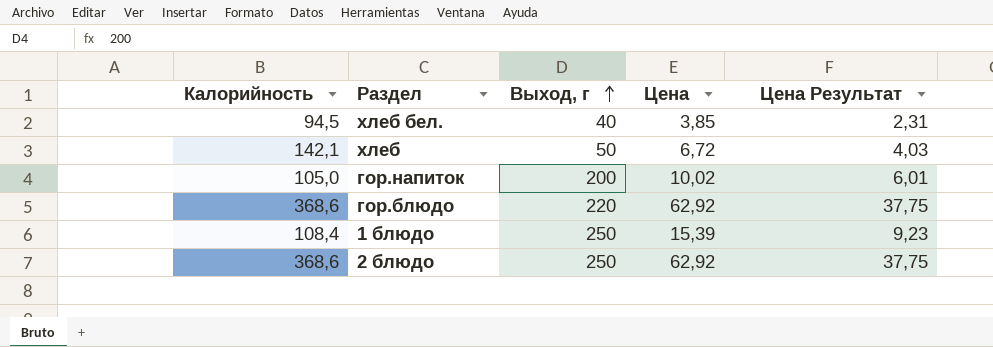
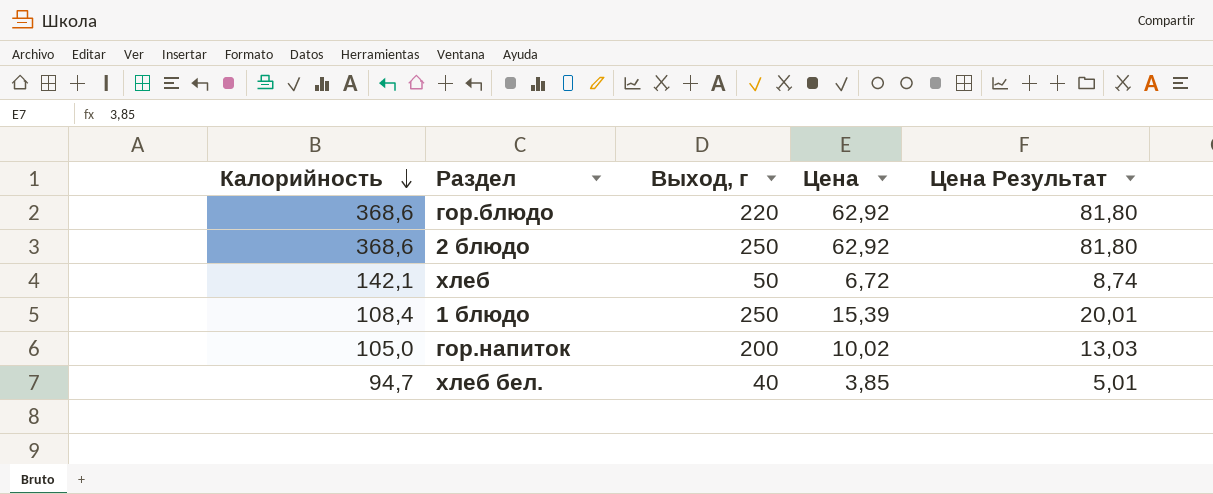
row order: Выход, г ascending -> Калорийность descending
column Цена Результат | formula: [Цена] * 0,6 -> [Цена] * 1,3
хлеб бел. | Калорийность: 94,5 -> 94,7

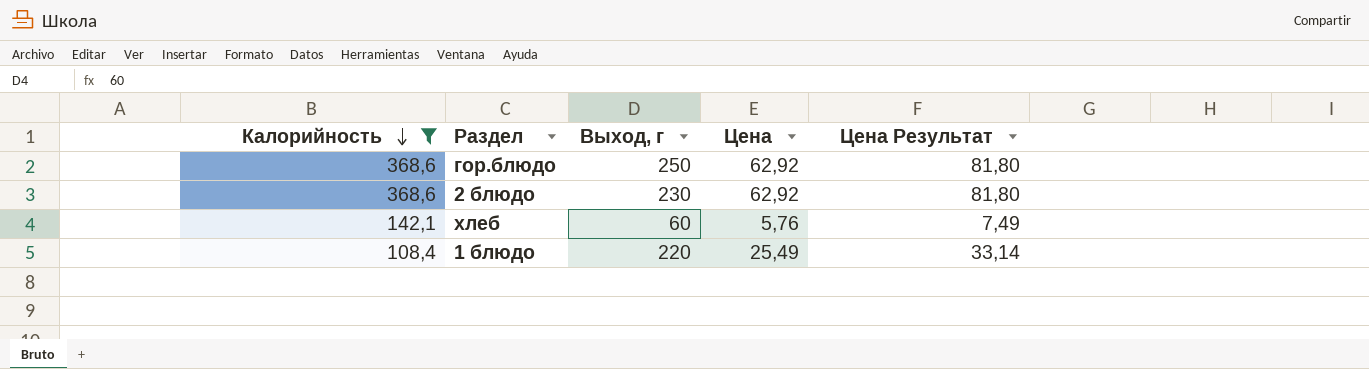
filter: none -> Калорийность >= 108,4
гор.блюдо | Выход, г: 220 -> 250
2 блюдо | Выход, г: 250 -> 230
хлеб | Выход, г: 50 -> 60
хлеб | Цена: 6,72 -> 5,76
хлеб | Цена Результат: 8,74 -> 7,49
1 блюдо | Выход, г: 250 -> 220
1 блюдо | Цена: 15,39 -> 25,49
1 блюдо | Цена Результат: 20,01 -> 33,14

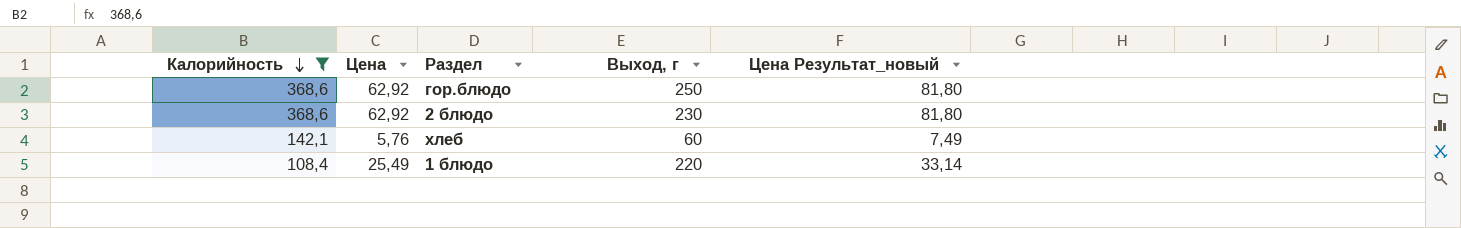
column Цена | position: 4 -> 2
column name: Цена Результат -> Цена Результат_новый

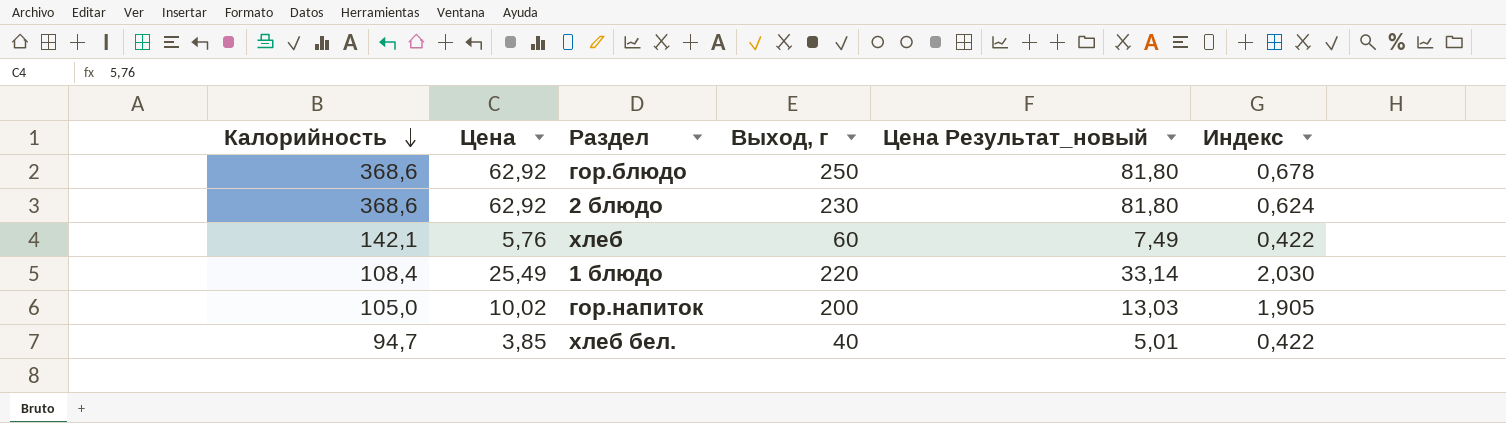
filter: Калорийность >= 108,4 -> none
column Индекс | formula: none -> [Выход, г] / [Калорийность]

